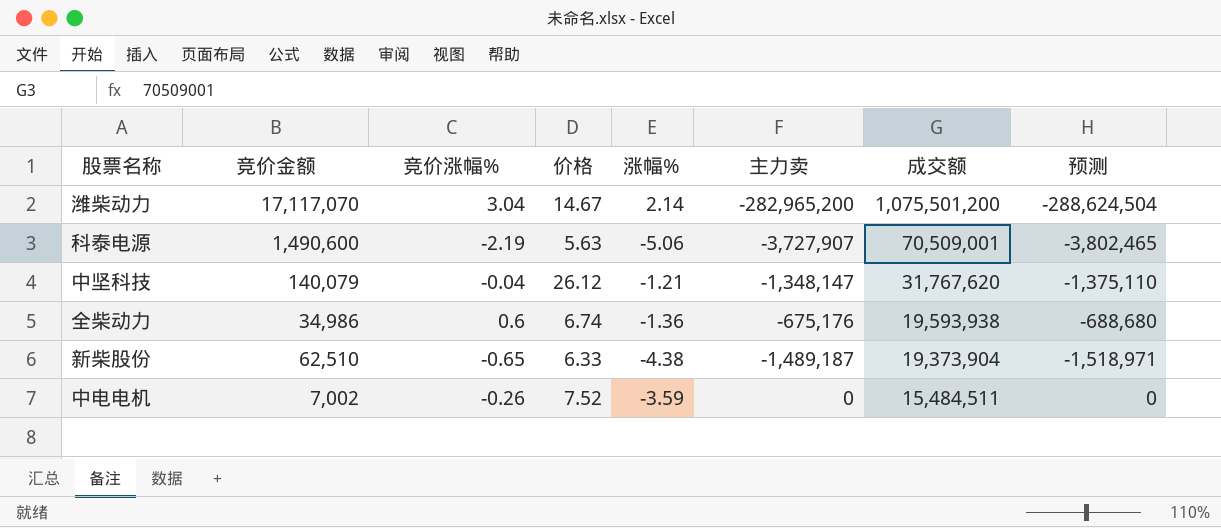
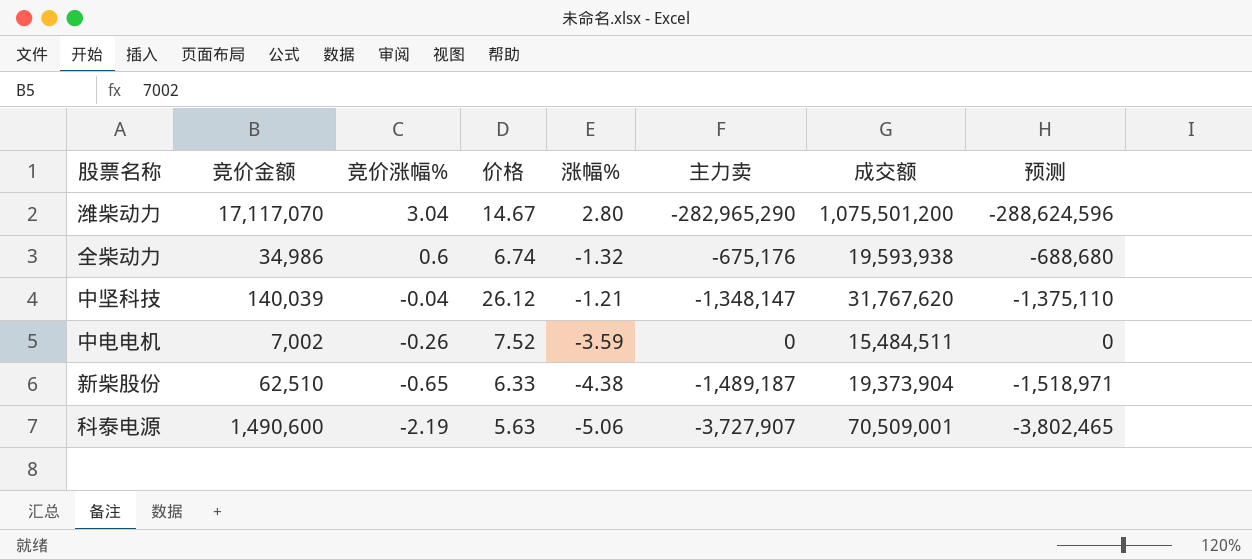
row order: 成交额 descending -> 竞价涨幅% descending
潍柴动力 | 涨幅%: 2.14 -> 2.80
潍柴动力 | 主力卖: -282,965,200 -> -282,965,290
潍柴动力 | 预测: -288,624,504 -> -288,624,596
全柴动力 | 涨幅%: -1.36 -> -1.32
中坚科技 | 竞价金额: 140,079 -> 140,039

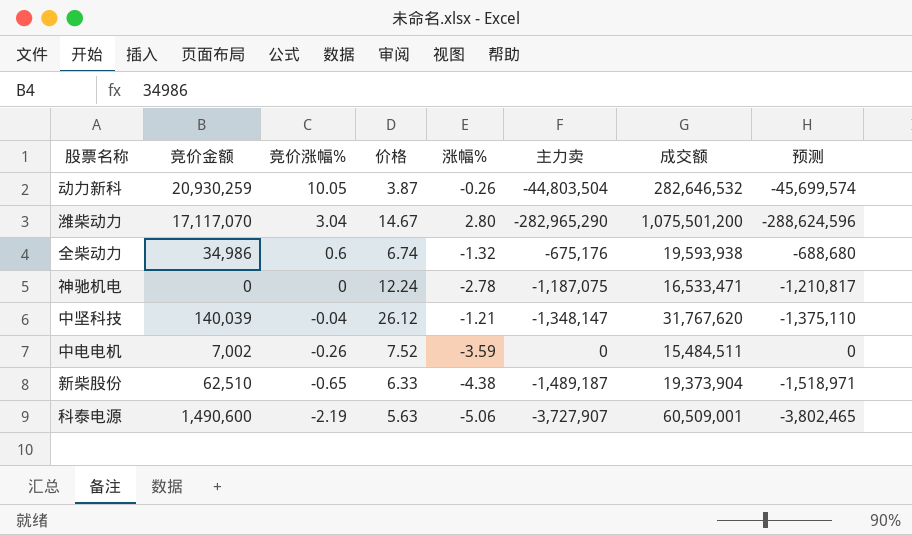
row 动力新科: none -> 20,930,259 | 10.05 | 3.87 | -0.26 | -44,803,504 | 282,646,532 | -45,699,574
row 神驰机电: none -> 0 | 0 | 12.24 | -2.78 | -1,187,075 | 16,533,471 | -1,210,817
科泰电源 | 成交额: 70,509,001 -> 60,509,001

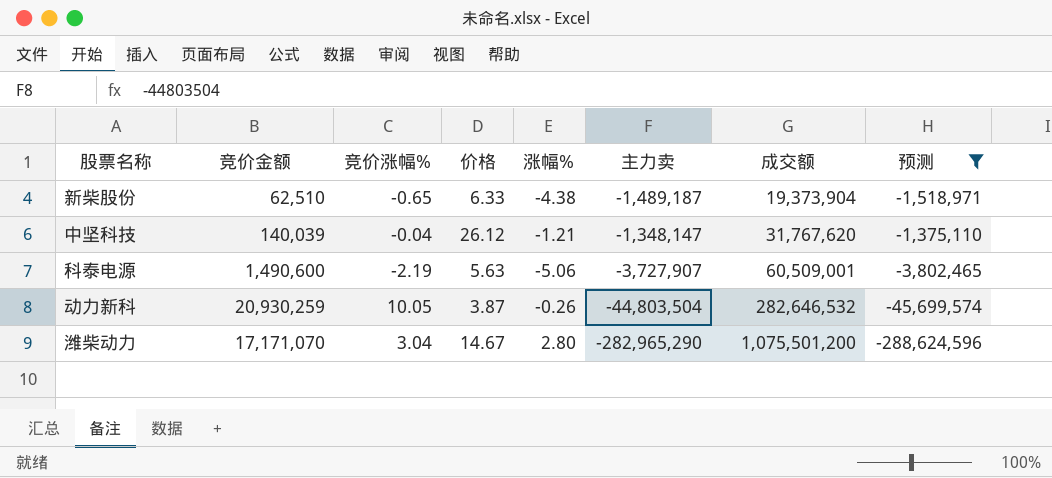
filter: none -> 预测 <= -1,375,110
row order: 竞价涨幅% descending -> 成交额 ascending
潍柴动力 | 竞价金额: 17,117,070 -> 17,171,070

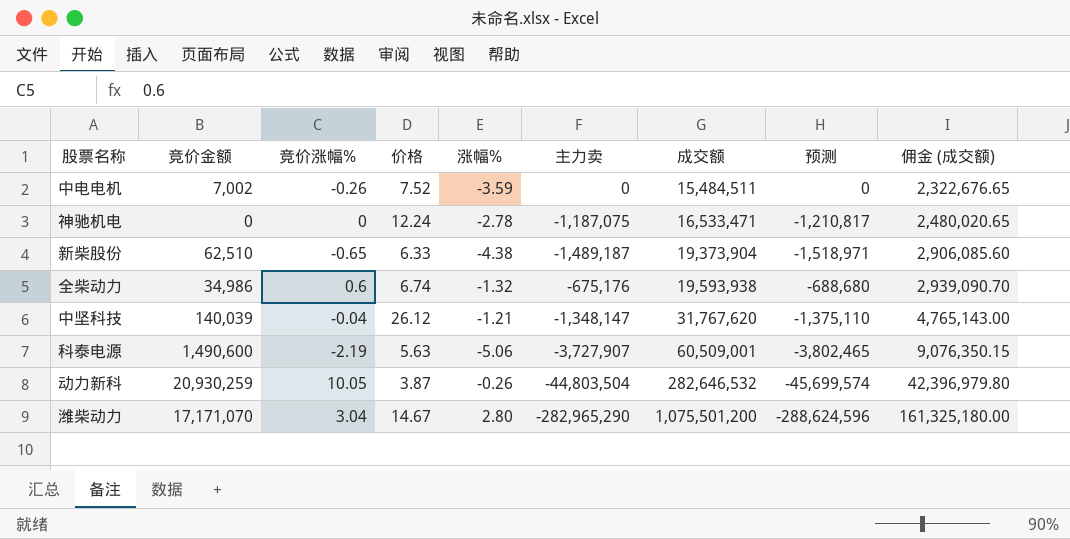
filter: 预测 <= -1,375,110 -> none
column 佣金 (成交额) | formula: none -> [成交额] * 0.15

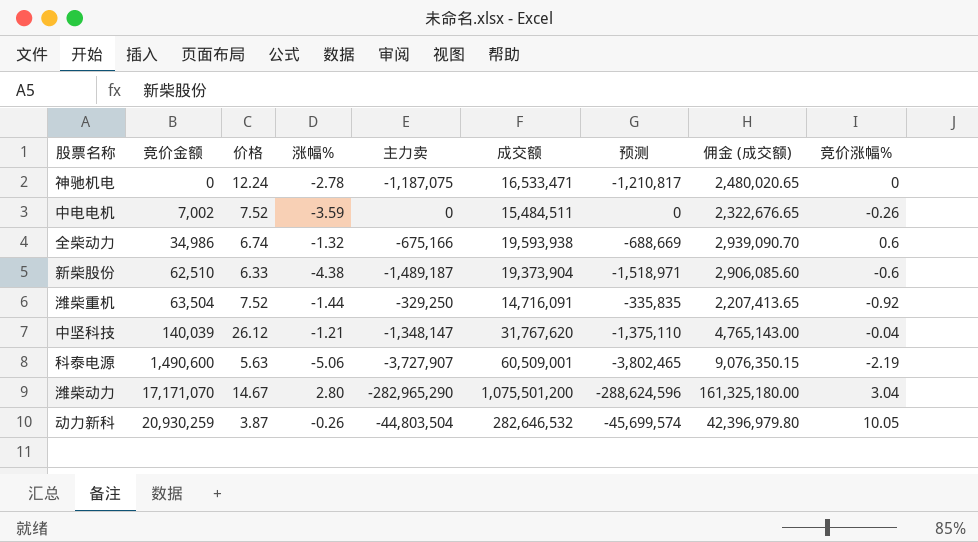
row order: 成交额 ascending -> 竞价金额 ascending
column 竞价涨幅% | position: 3 -> 9
全柴动力 | 主力卖: -675,176 -> -675,166
全柴动力 | 预测: -688,680 -> -688,669
新柴股份 | 竞价涨幅%: -0.65 -> -0.6
row 潍柴重机: none -> 63,504 | 7.52 | -1.44 | -329,250 | 14,716,091 | -335,835 | 2,207,413.65 | -0.92

